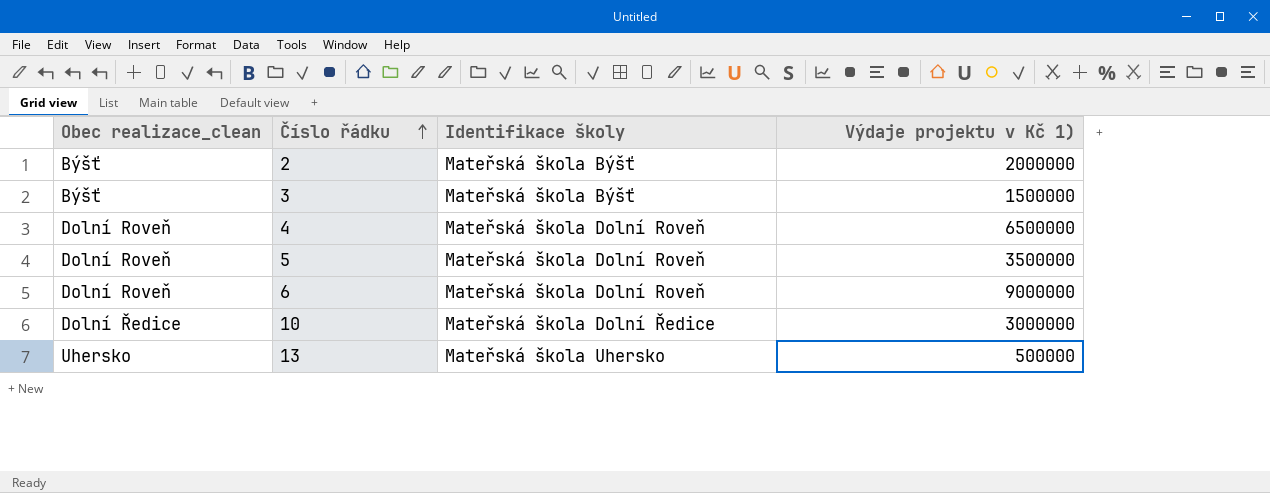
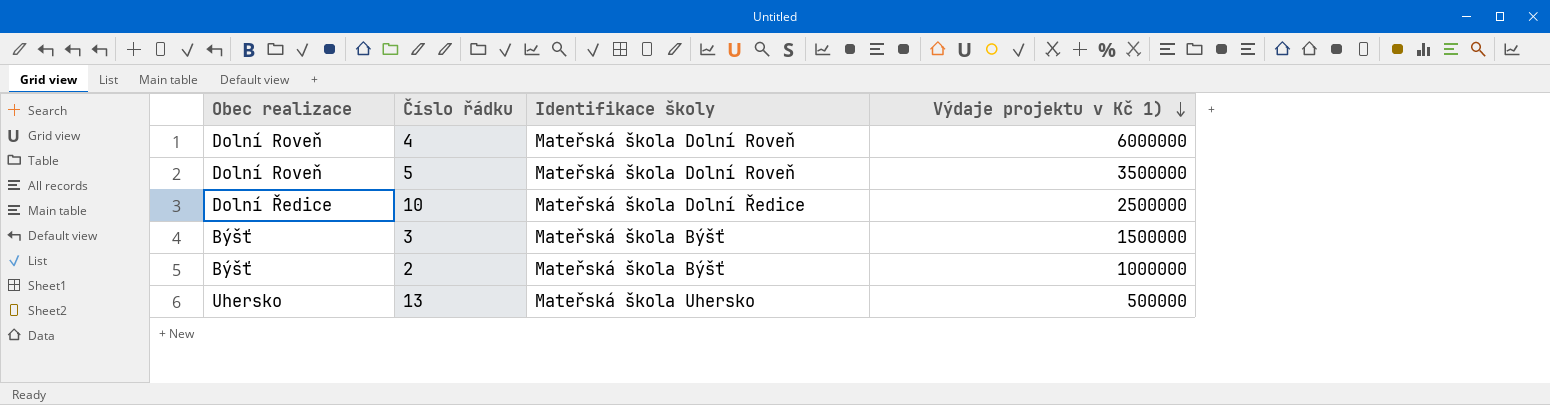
row order: Číslo řádku ascending -> Výdaje projektu v Kč 1) descending
column name: Obec realizace_clean -> Obec realizace
row 6: Dolní Roveň | Mateřská škola Dolní Roveň | 9000000 -> none
4 | Výdaje projektu v Kč 1): 6500000 -> 6000000
10 | Výdaje projektu v Kč 1): 3000000 -> 2500000
2 | Výdaje projektu v Kč 1): 2000000 -> 1000000

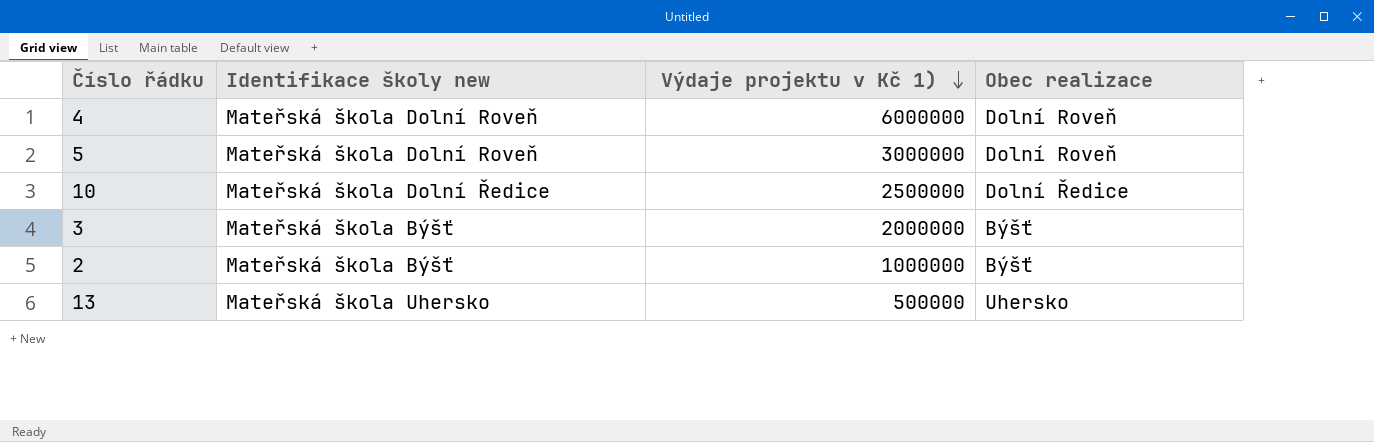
column name: Identifikace školy -> Identifikace školy new
column Obec realizace | position: 1 -> 4
5 | Výdaje projektu v Kč 1): 3500000 -> 3000000
3 | Výdaje projektu v Kč 1): 1500000 -> 2000000

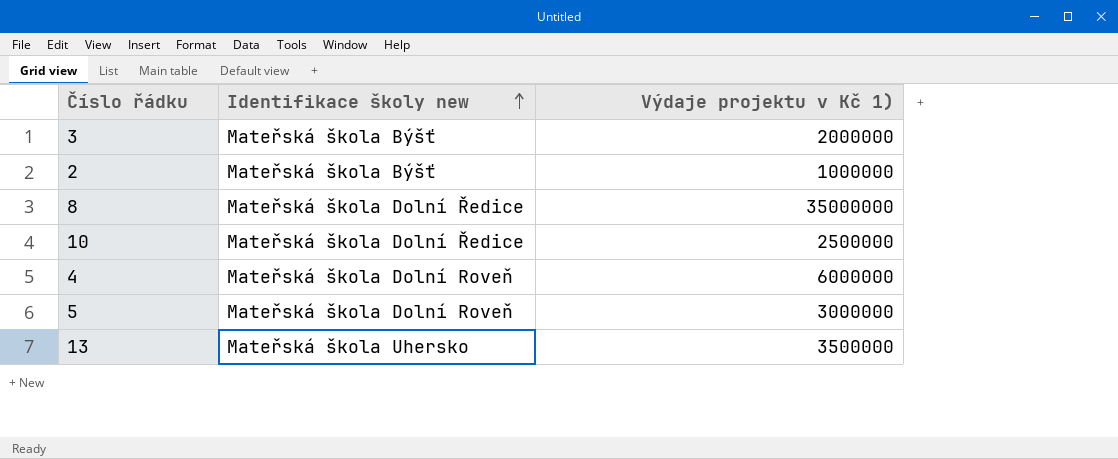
row order: Výdaje projektu v Kč 1) descending -> Identifikace školy new ascending
column Obec realizace | position: 4 -> none
row 8: none -> Mateřská škola Dolní Ředice | 35000000
13 | Výdaje projektu v Kč 1): 500000 -> 3500000

